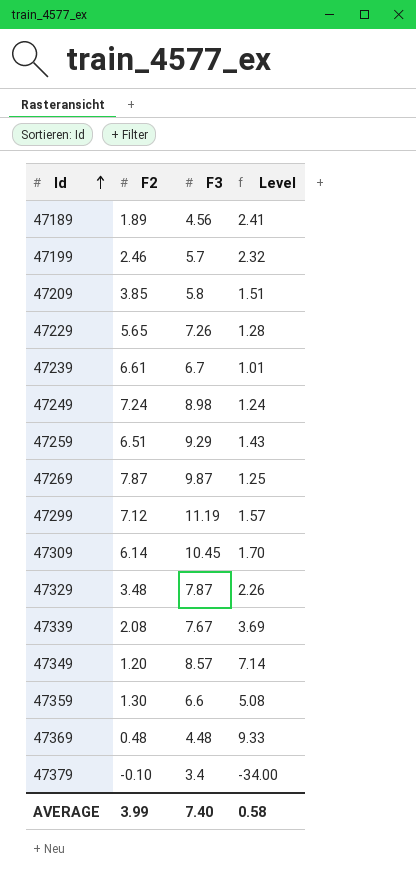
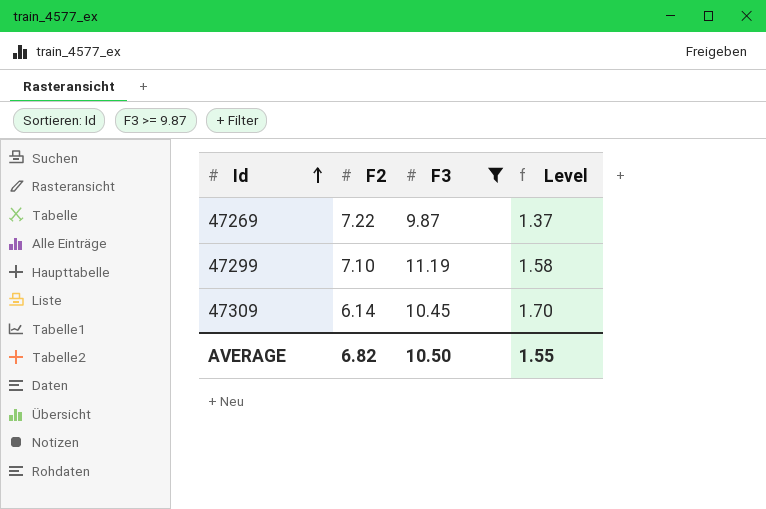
filter: none -> F3 >= 9.87
47269 | F2: 7.87 -> 7.22
47269 | Level: 1.25 -> 1.37
47299 | F2: 7.12 -> 7.10
47299 | Level: 1.57 -> 1.58
AVERAGE | F2: 3.99 -> 6.82
AVERAGE | F3: 7.40 -> 10.50
AVERAGE | Level: 0.58 -> 1.55

